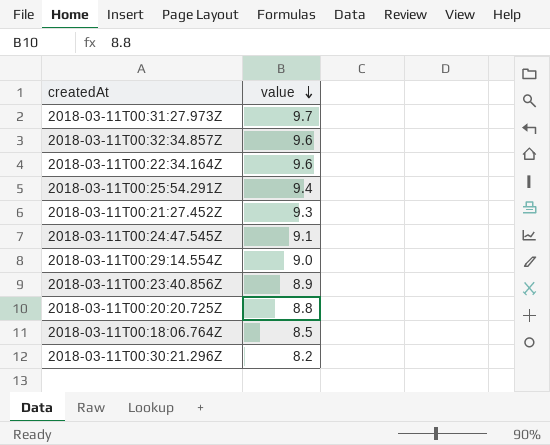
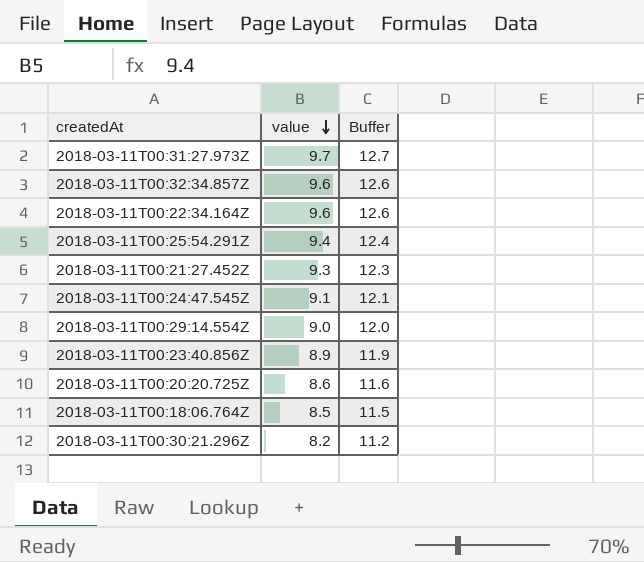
column Buffer | formula: none -> [value] + 3
2018-03-11T00:20:20.725Z | value: 8.8 -> 8.6

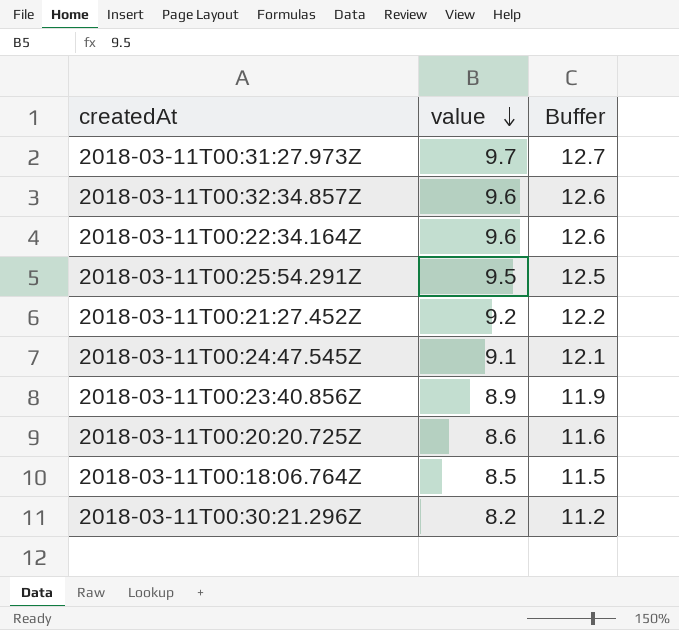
row 2018-03-11T00:29:14.554Z: 9.0 | 12.0 -> none
2018-03-11T00:25:54.291Z | value: 9.4 -> 9.5
2018-03-11T00:25:54.291Z | Buffer: 12.4 -> 12.5
2018-03-11T00:21:27.452Z | value: 9.3 -> 9.2
2018-03-11T00:21:27.452Z | Buffer: 12.3 -> 12.2

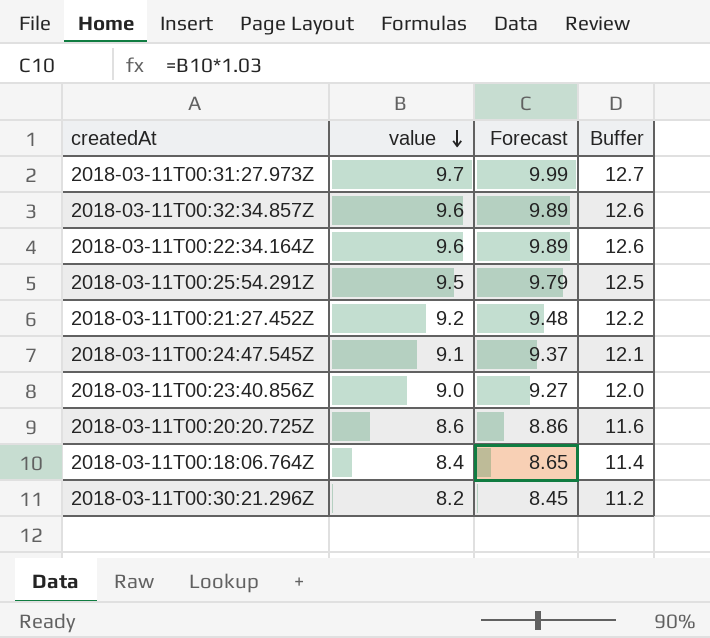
column Forecast | formula: none -> [value] * 1.03
2018-03-11T00:23:40.856Z | value: 8.9 -> 9.0
2018-03-11T00:23:40.856Z | Buffer: 11.9 -> 12.0
2018-03-11T00:18:06.764Z | value: 8.5 -> 8.4
2018-03-11T00:18:06.764Z | Buffer: 11.5 -> 11.4

